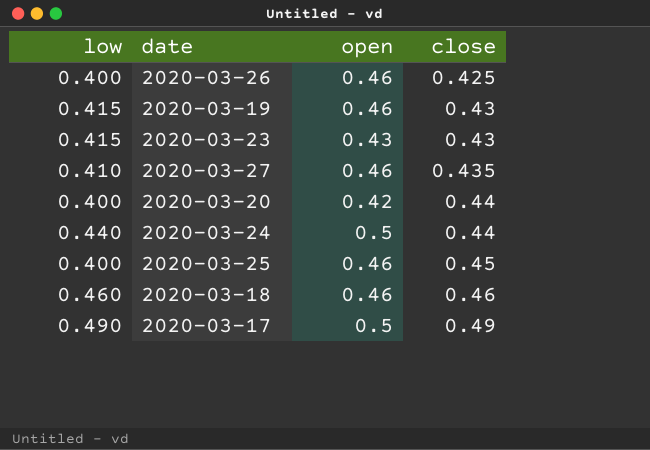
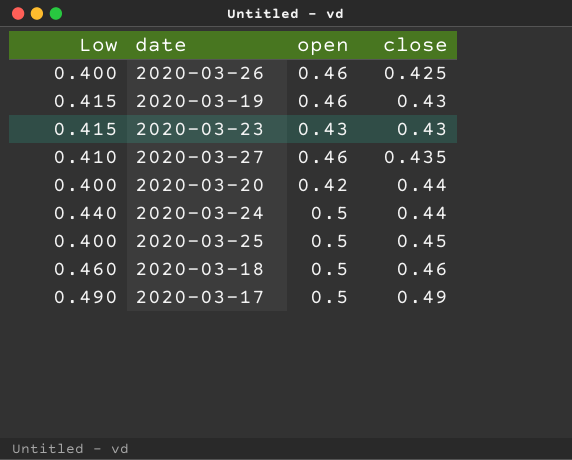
column name: low -> Low
2020-03-25 | open: 0.46 -> 0.5
2020-03-18 | open: 0.46 -> 0.5

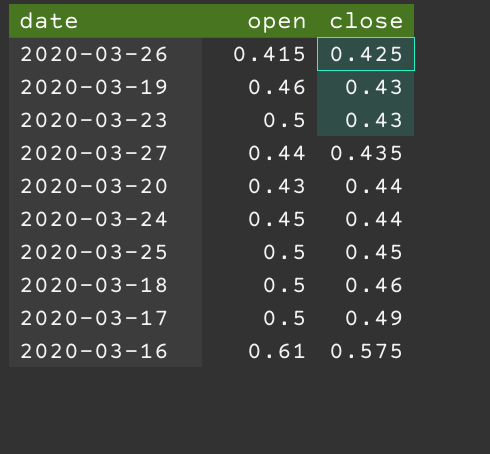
column Low | position: 1 -> none
2020-03-26 | open: 0.46 -> 0.415
2020-03-23 | open: 0.43 -> 0.5
2020-03-27 | open: 0.46 -> 0.44
2020-03-20 | open: 0.42 -> 0.43
2020-03-24 | open: 0.5 -> 0.45
row 2020-03-16: none -> 0.61 | 0.575

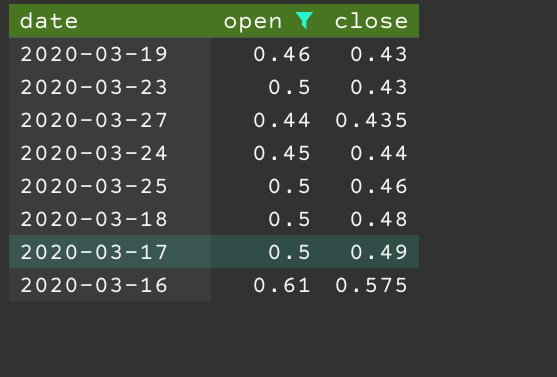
filter: none -> open >= 0.44
2020-03-25 | close: 0.45 -> 0.46
2020-03-18 | close: 0.46 -> 0.48

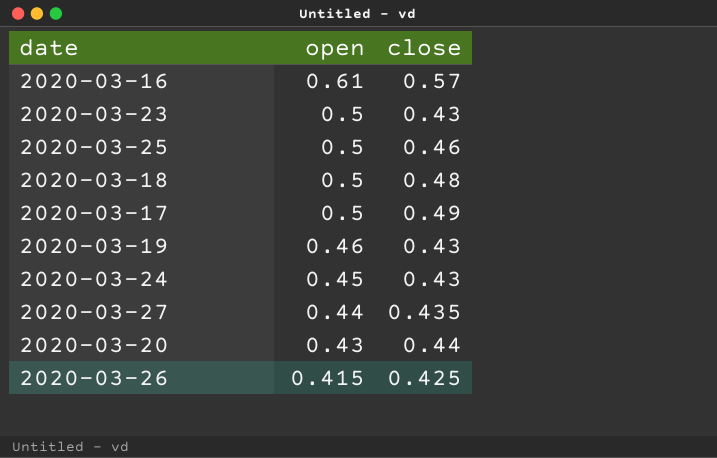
filter: open >= 0.44 -> none
row order: close ascending -> open descending
2020-03-16 | close: 0.575 -> 0.57
2020-03-24 | close: 0.44 -> 0.43

